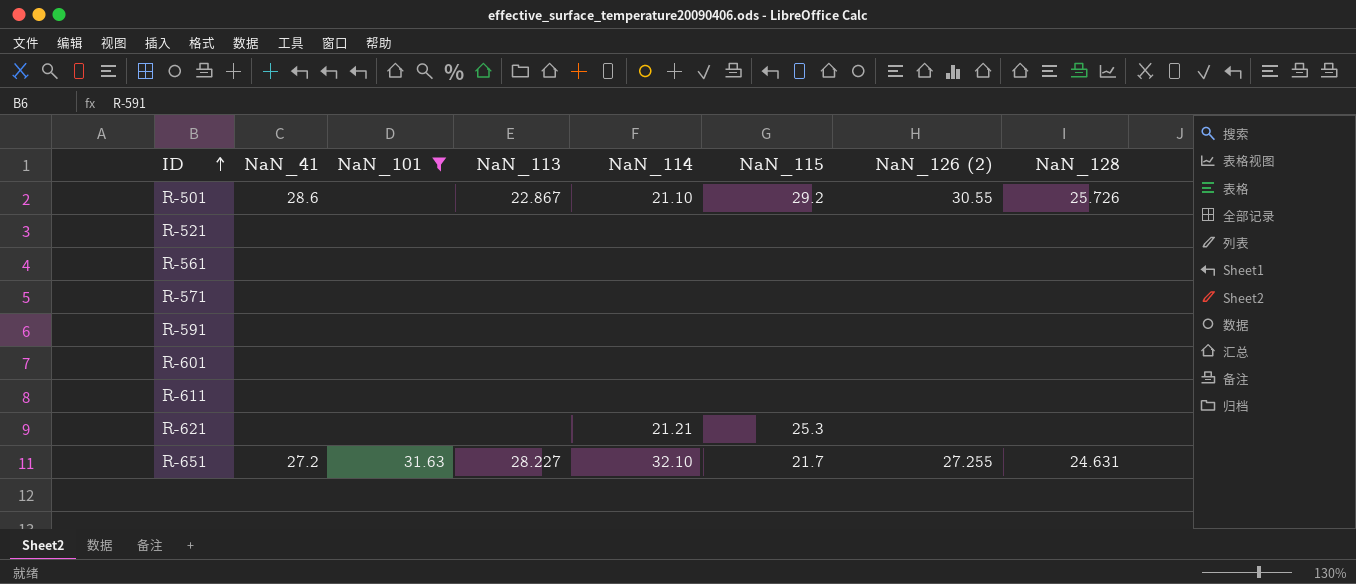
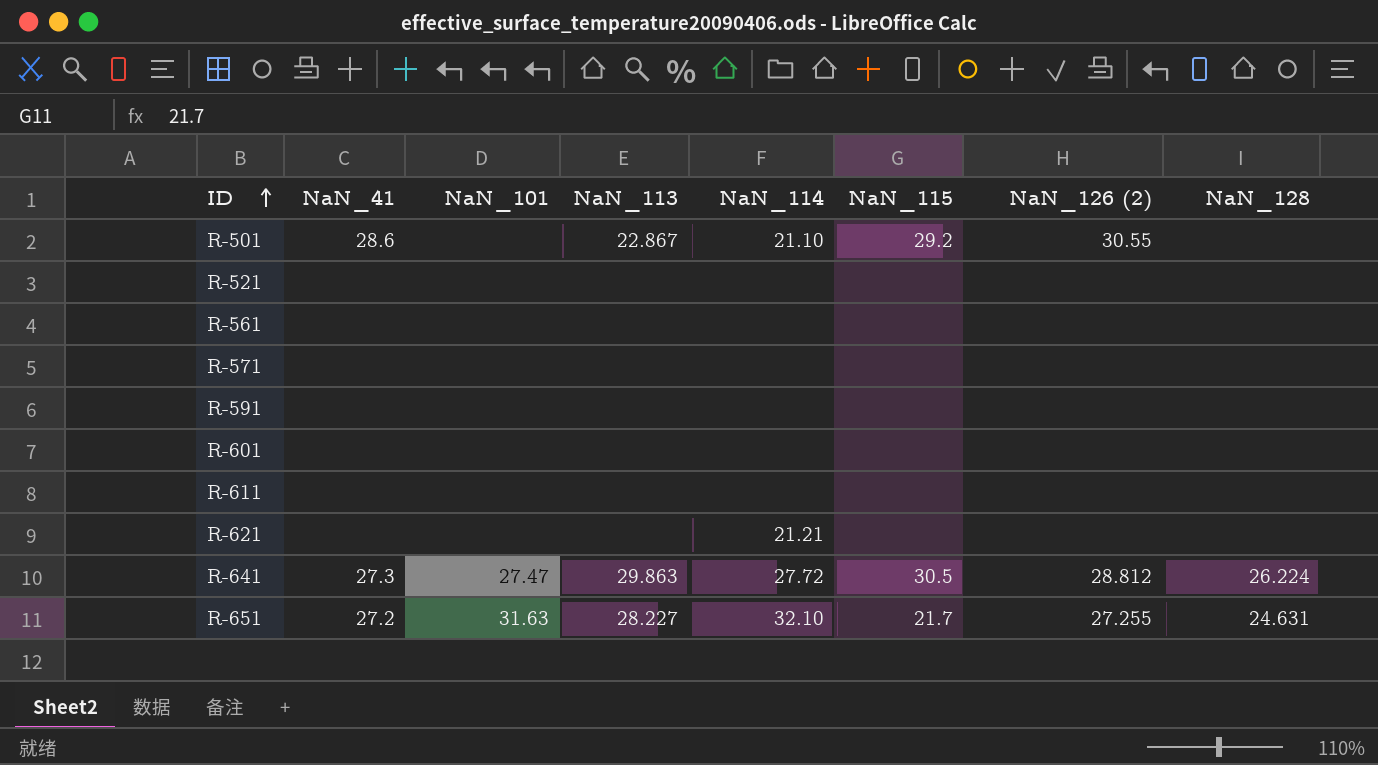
filter: NaN_101 != 27.47 -> none
R-501 | NaN_128: 25.726 -> none
R-621 | NaN_115: 25.3 -> none

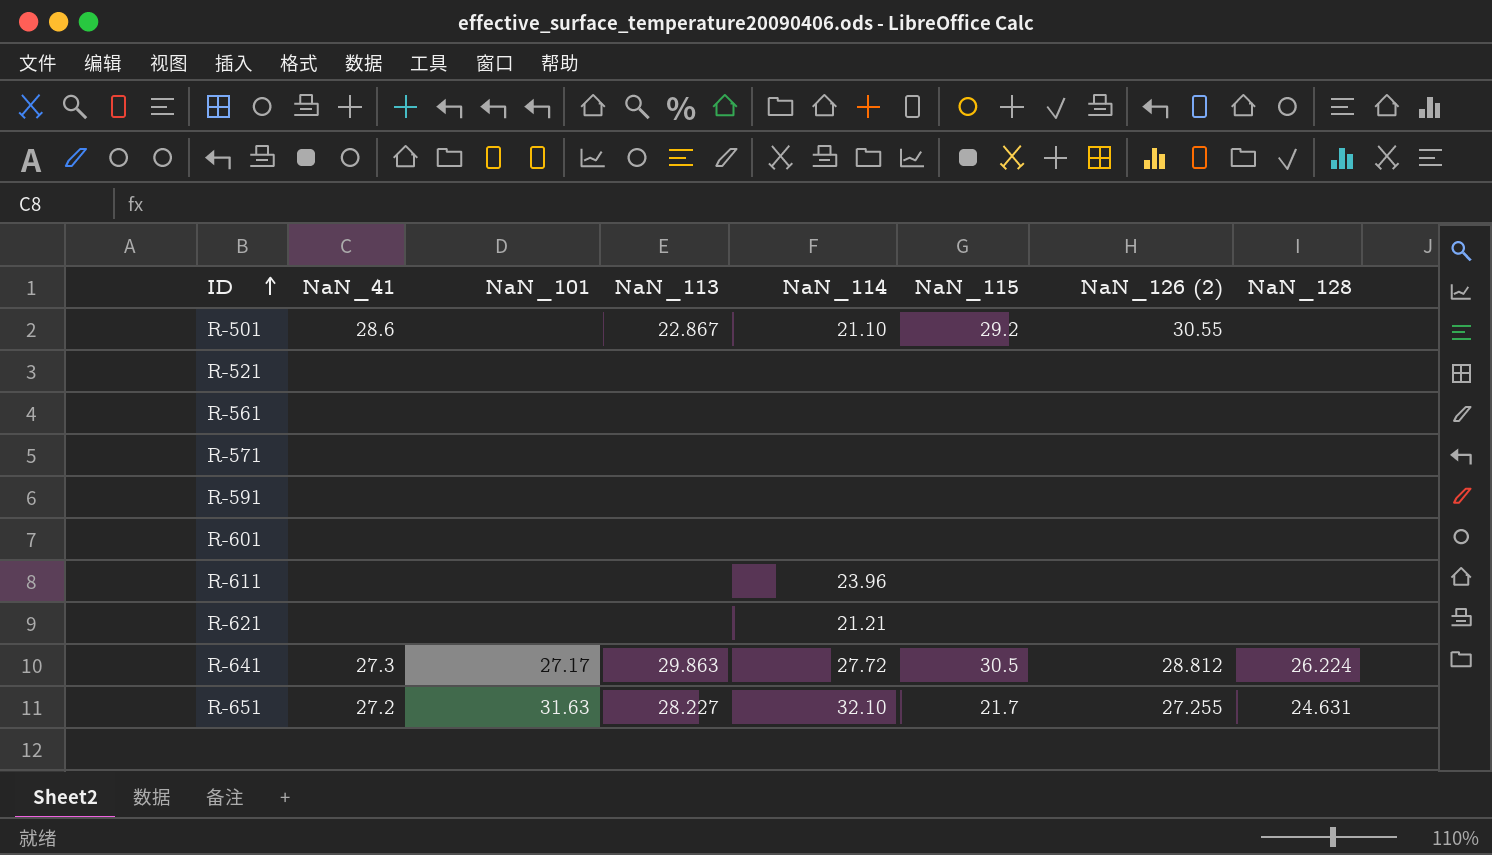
R-611 | NaN_114: none -> 23.96
R-641 | NaN_101: 27.47 -> 27.17

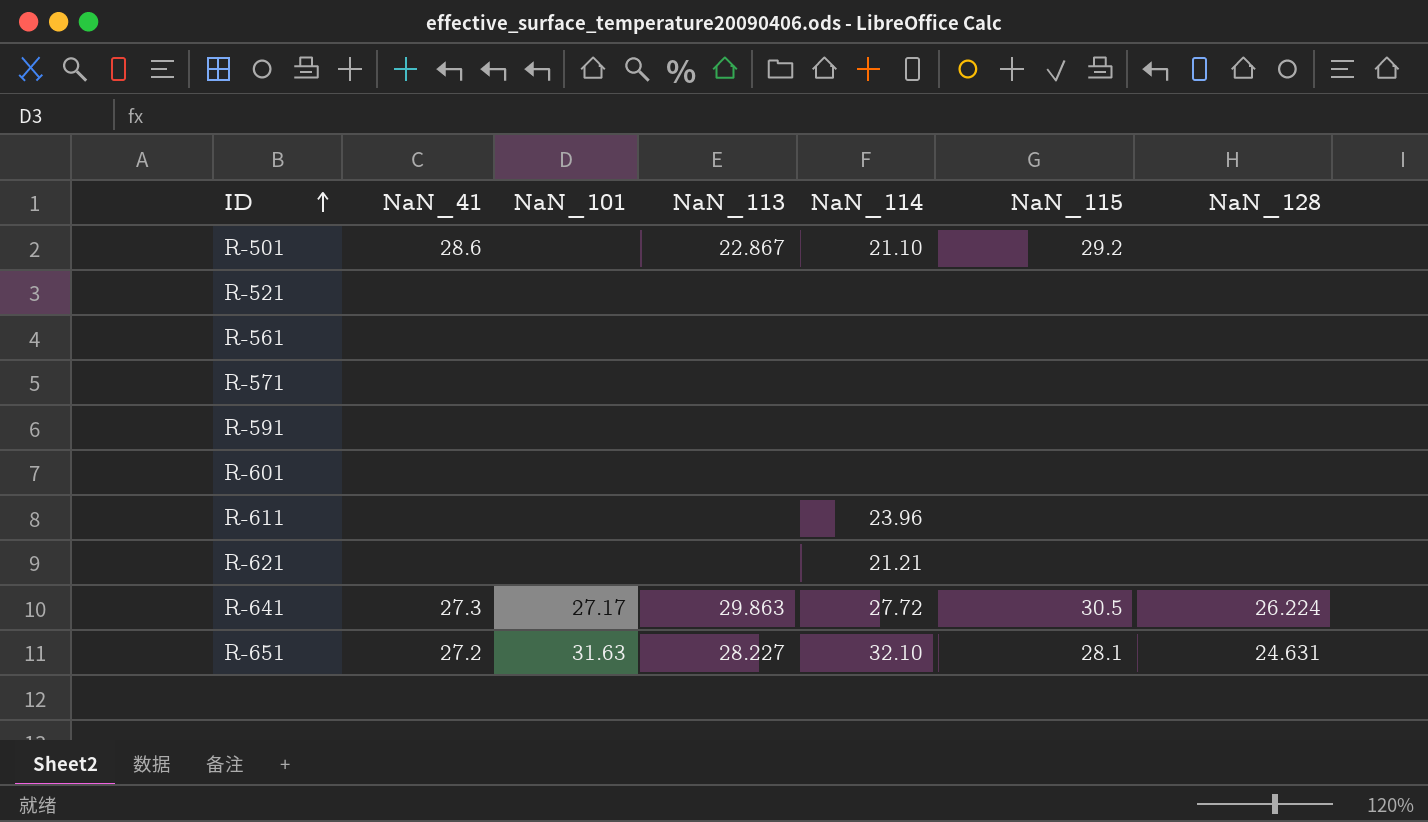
column NaN_126 (2) | position: 7 -> none
R-651 | NaN_115: 21.7 -> 28.1

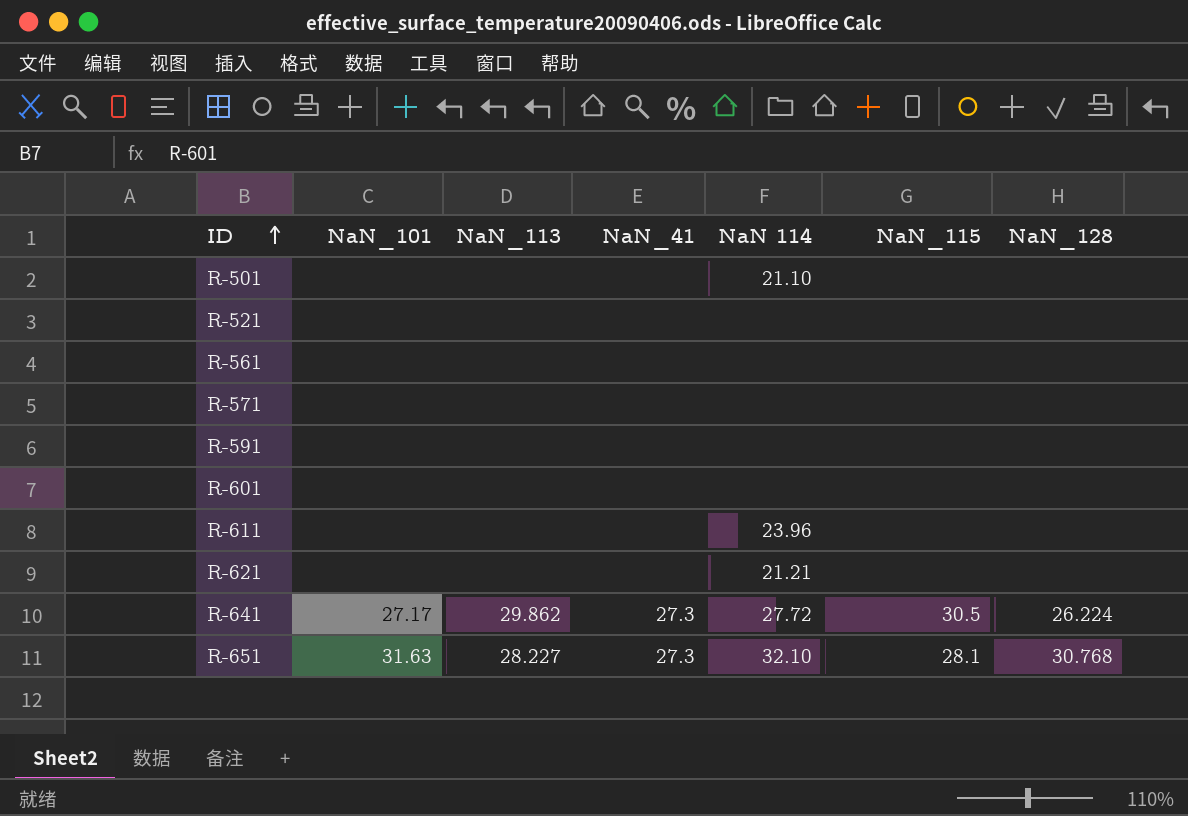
column NaN_41 | position: 2 -> 4
column name: NaN_114 -> NaN 114
R-501 | NaN_113: 22.867 -> none
R-501 | NaN_41: 28.6 -> none
R-501 | NaN_115: 29.2 -> none
R-641 | NaN_113: 29.863 -> 29.862
R-651 | NaN_41: 27.2 -> 27.3
R-651 | NaN_128: 24.631 -> 30.768

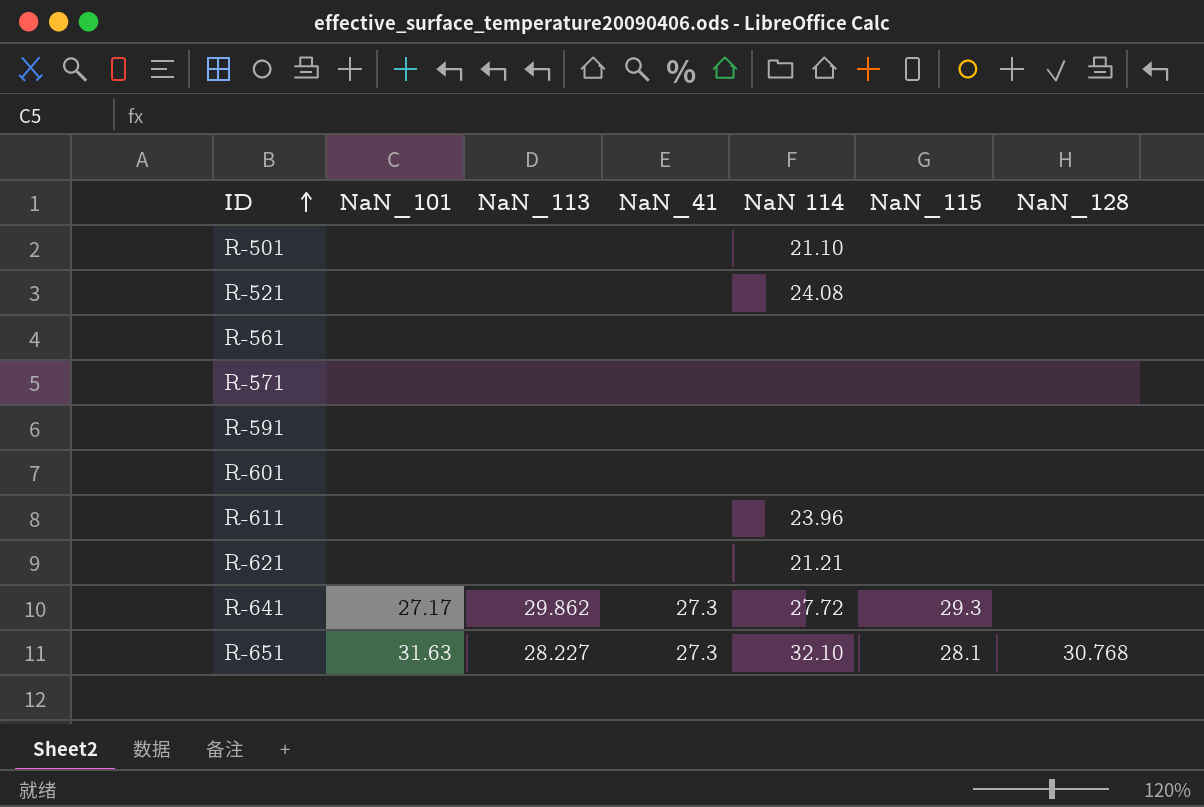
R-521 | NaN 114: none -> 24.08
R-641 | NaN_115: 30.5 -> 29.3
R-641 | NaN_128: 26.224 -> none

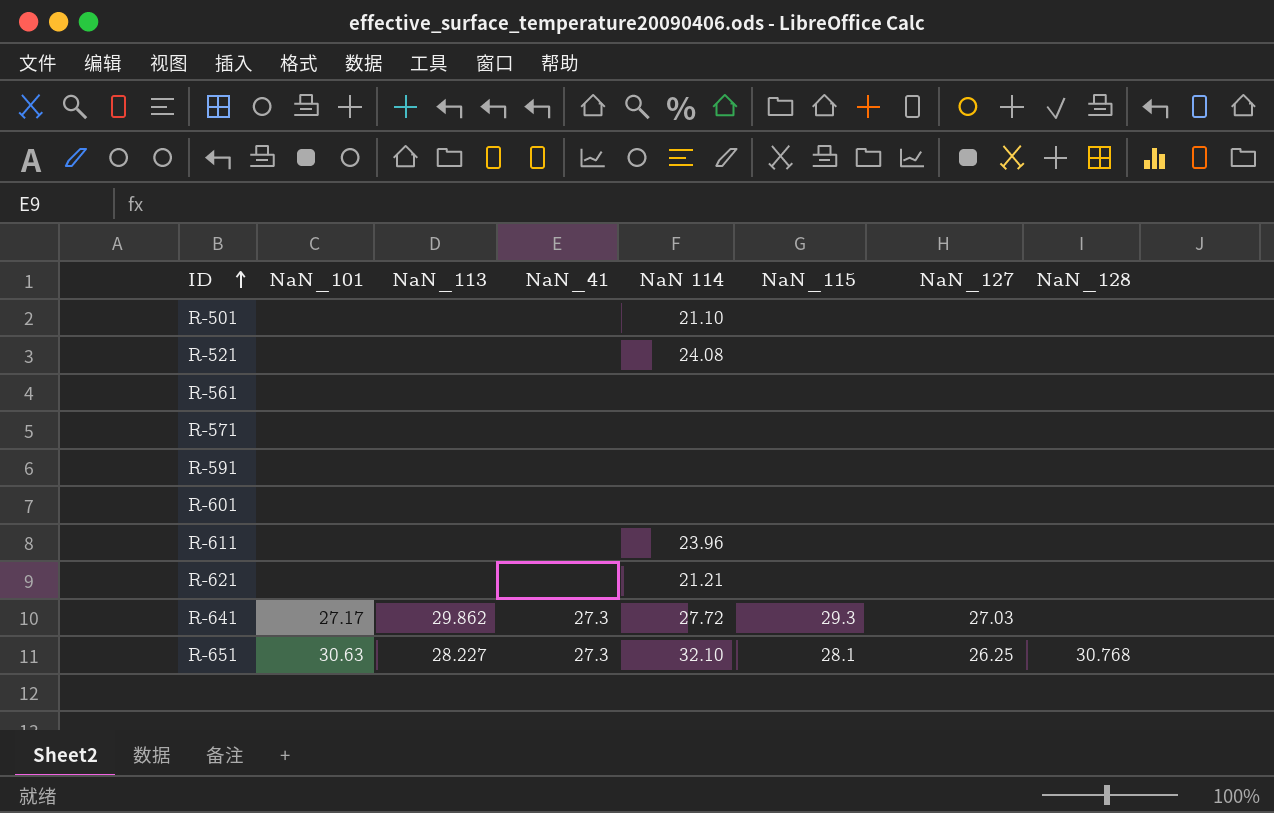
column NaN_127 | position: none -> 7
R-651 | NaN_101: 31.63 -> 30.63

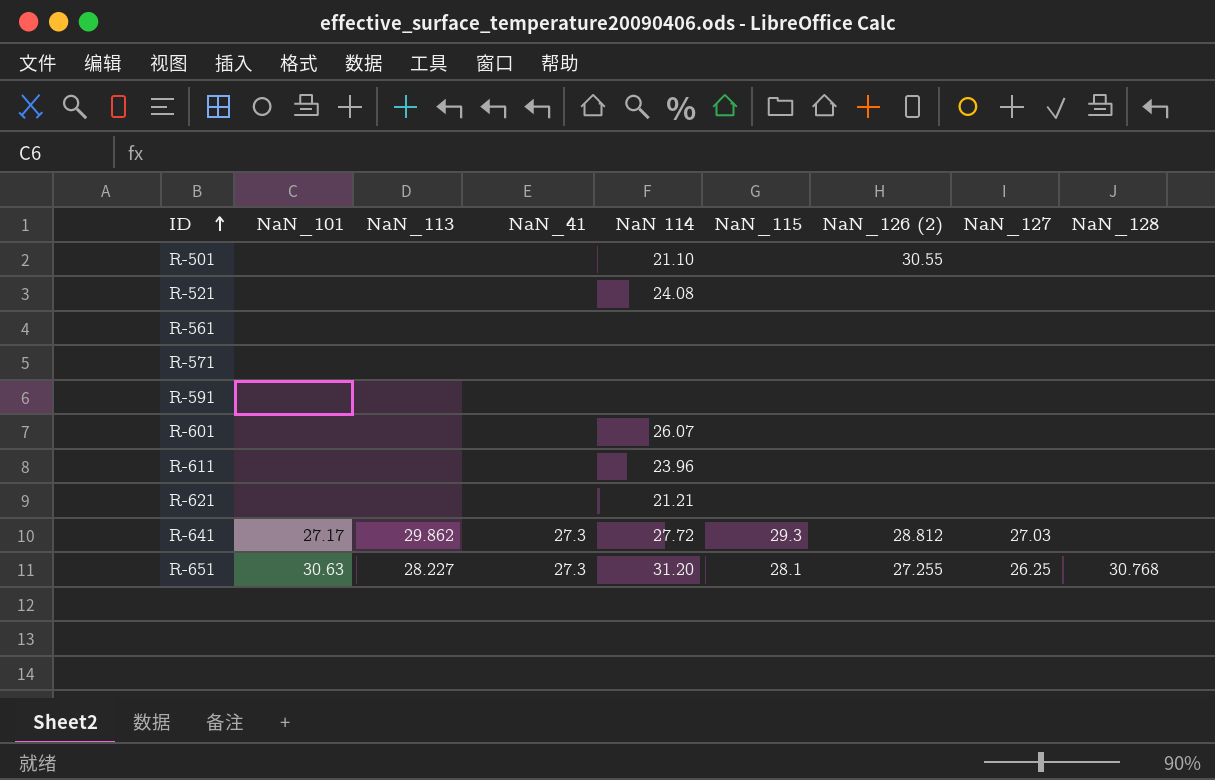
column NaN_126 (2) | position: none -> 7
R-601 | NaN 114: none -> 26.07
R-651 | NaN 114: 32.10 -> 31.20

